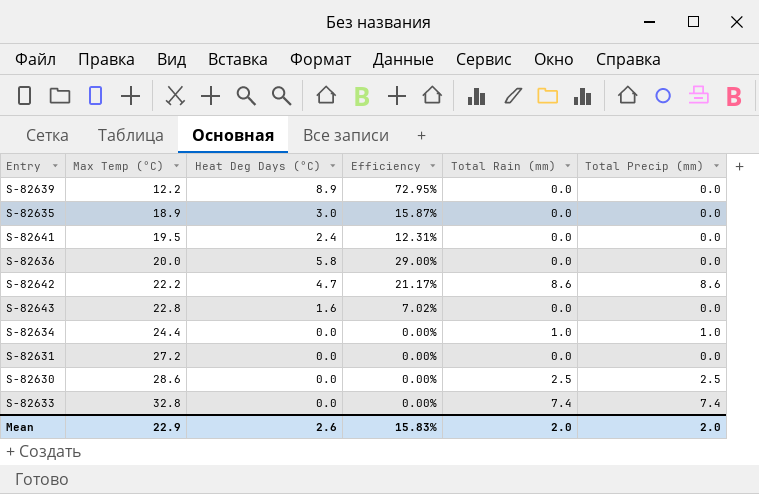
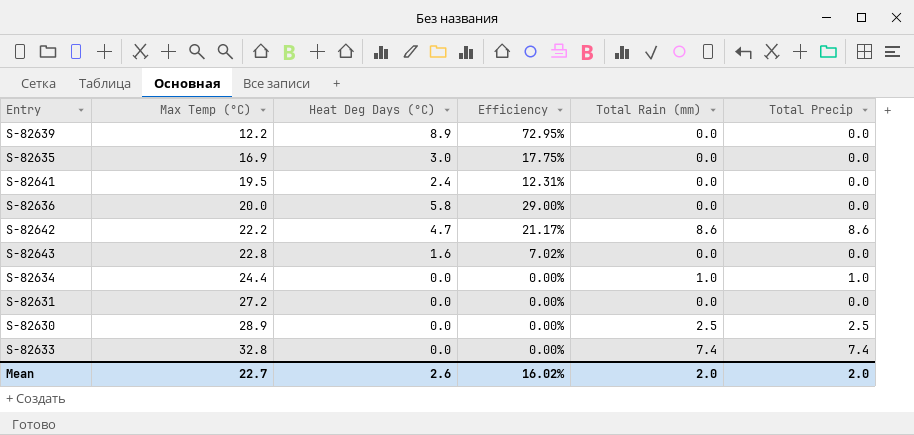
column name: Total Precip (mm) -> Total Precip
S-82635 | Max Temp (°C): 18.9 -> 16.9
S-82635 | Efficiency: 15.87% -> 17.75%
S-82630 | Max Temp (°C): 28.6 -> 28.9
Mean | Max Temp (°C): 22.9 -> 22.7
Mean | Efficiency: 15.83% -> 16.02%

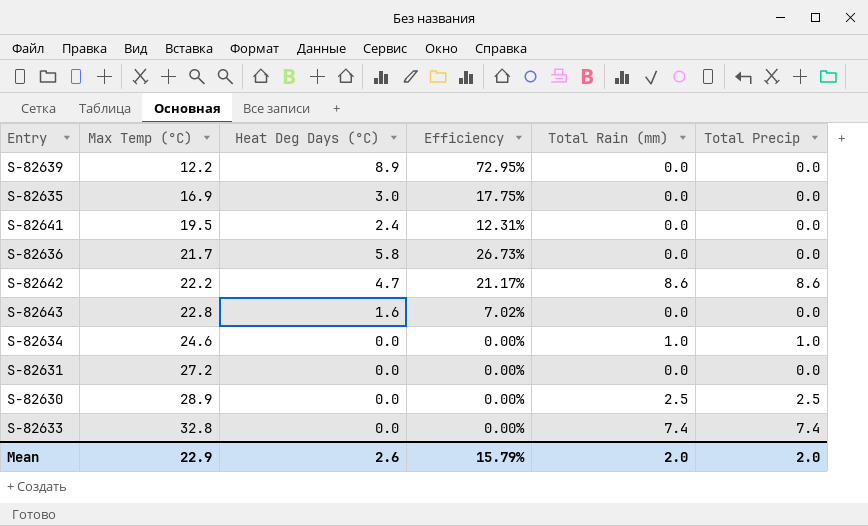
S-82636 | Max Temp (°C): 20.0 -> 21.7
S-82636 | Efficiency: 29.00% -> 26.73%
S-82634 | Max Temp (°C): 24.4 -> 24.6
Mean | Max Temp (°C): 22.7 -> 22.9
Mean | Efficiency: 16.02% -> 15.79%

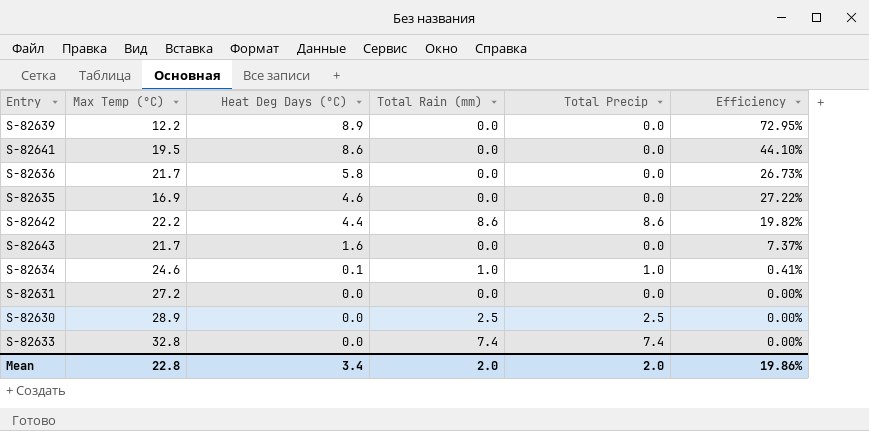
row order: Max Temp (°C) ascending -> Heat Deg Days (°C) descending
column Efficiency | position: 4 -> 6
S-82641 | Heat Deg Days (°C): 2.4 -> 8.6
S-82641 | Efficiency: 12.31% -> 44.10%
S-82635 | Heat Deg Days (°C): 3.0 -> 4.6
S-82635 | Efficiency: 17.75% -> 27.22%
S-82642 | Heat Deg Days (°C): 4.7 -> 4.4
S-82642 | Efficiency: 21.17% -> 19.82%
S-82643 | Max Temp (°C): 22.8 -> 21.7
S-82643 | Efficiency: 7.02% -> 7.37%
S-82634 | Heat Deg Days (°C): 0.0 -> 0.1
S-82634 | Efficiency: 0.00% -> 0.41%
Mean | Max Temp (°C): 22.9 -> 22.8
Mean | Heat Deg Days (°C): 2.6 -> 3.4
Mean | Efficiency: 15.79% -> 19.86%

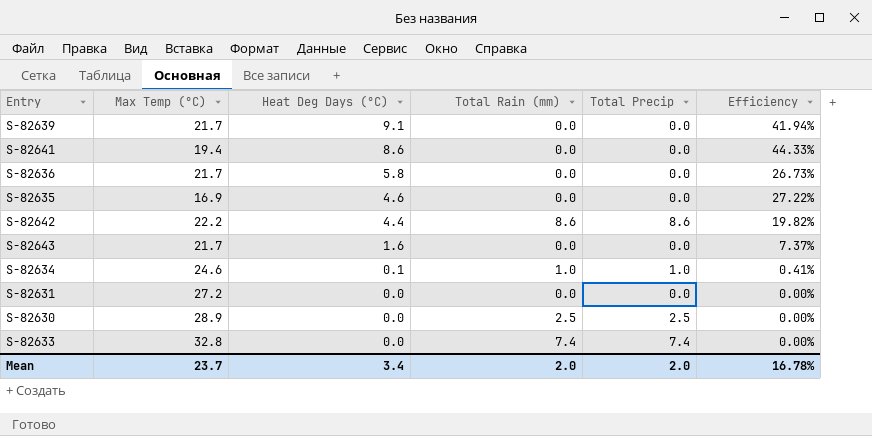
S-82639 | Max Temp (°C): 12.2 -> 21.7
S-82639 | Heat Deg Days (°C): 8.9 -> 9.1
S-82639 | Efficiency: 72.95% -> 41.94%
S-82641 | Max Temp (°C): 19.5 -> 19.4
S-82641 | Efficiency: 44.10% -> 44.33%
Mean | Max Temp (°C): 22.8 -> 23.7
Mean | Efficiency: 19.86% -> 16.78%

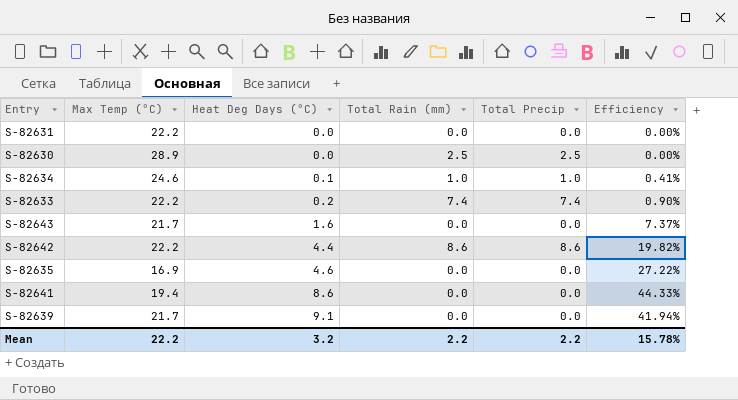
row order: Heat Deg Days (°C) descending -> Heat Deg Days (°C) ascending
row S-82636: 21.7 | 5.8 | 0.0 | 0.0 | 26.73% -> none
S-82631 | Max Temp (°C): 27.2 -> 22.2
S-82633 | Max Temp (°C): 32.8 -> 22.2
S-82633 | Heat Deg Days (°C): 0.0 -> 0.2
S-82633 | Efficiency: 0.00% -> 0.90%
Mean | Max Temp (°C): 23.7 -> 22.2
Mean | Heat Deg Days (°C): 3.4 -> 3.2
Mean | Total Rain (mm): 2.0 -> 2.2
Mean | Total Precip: 2.0 -> 2.2
Mean | Efficiency: 16.78% -> 15.78%

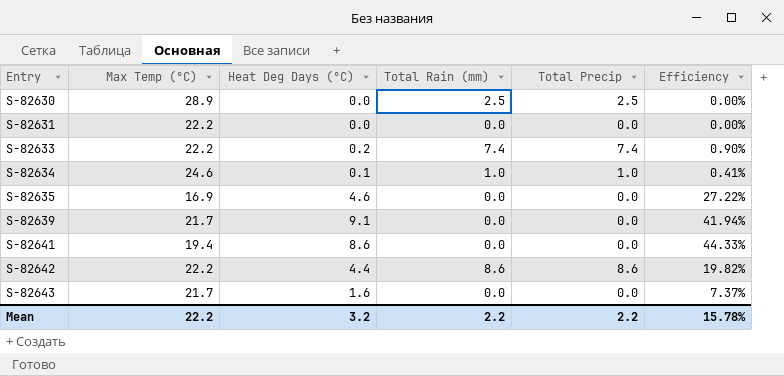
row order: Heat Deg Days (°C) ascending -> Entry ascending

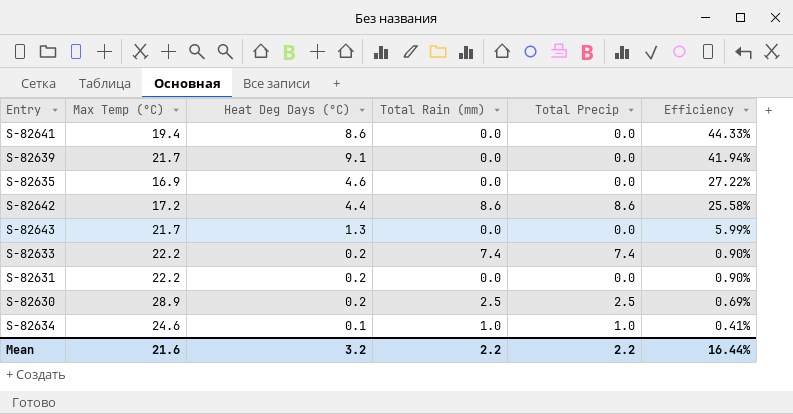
row order: Entry ascending -> Efficiency descending
S-82642 | Max Temp (°C): 22.2 -> 17.2
S-82642 | Efficiency: 19.82% -> 25.58%
S-82643 | Heat Deg Days (°C): 1.6 -> 1.3
S-82643 | Efficiency: 7.37% -> 5.99%
S-82631 | Heat Deg Days (°C): 0.0 -> 0.2
S-82631 | Efficiency: 0.00% -> 0.90%
S-82630 | Heat Deg Days (°C): 0.0 -> 0.2
S-82630 | Efficiency: 0.00% -> 0.69%
Mean | Max Temp (°C): 22.2 -> 21.6
Mean | Efficiency: 15.78% -> 16.44%

